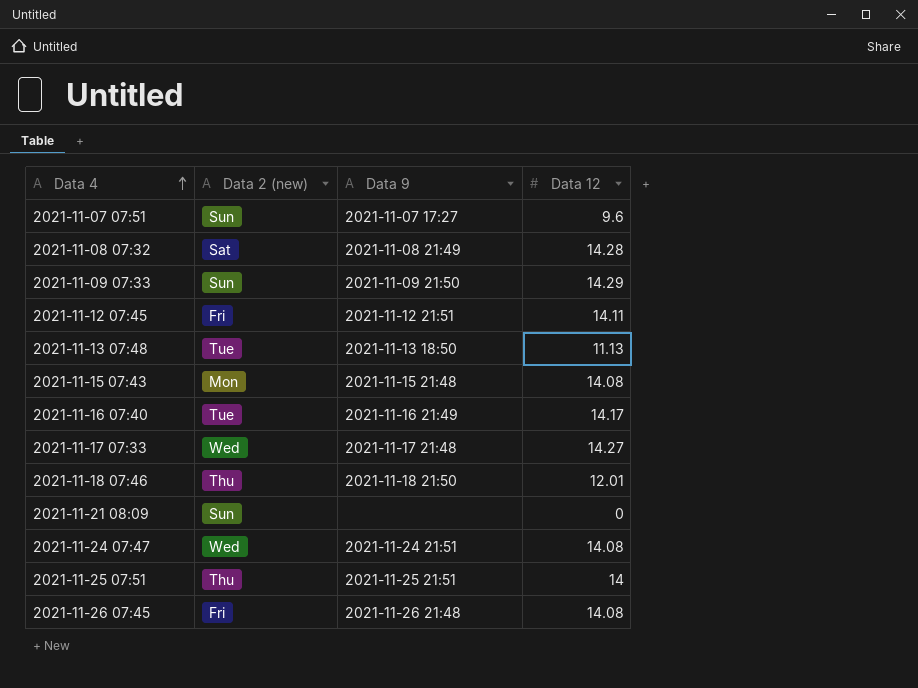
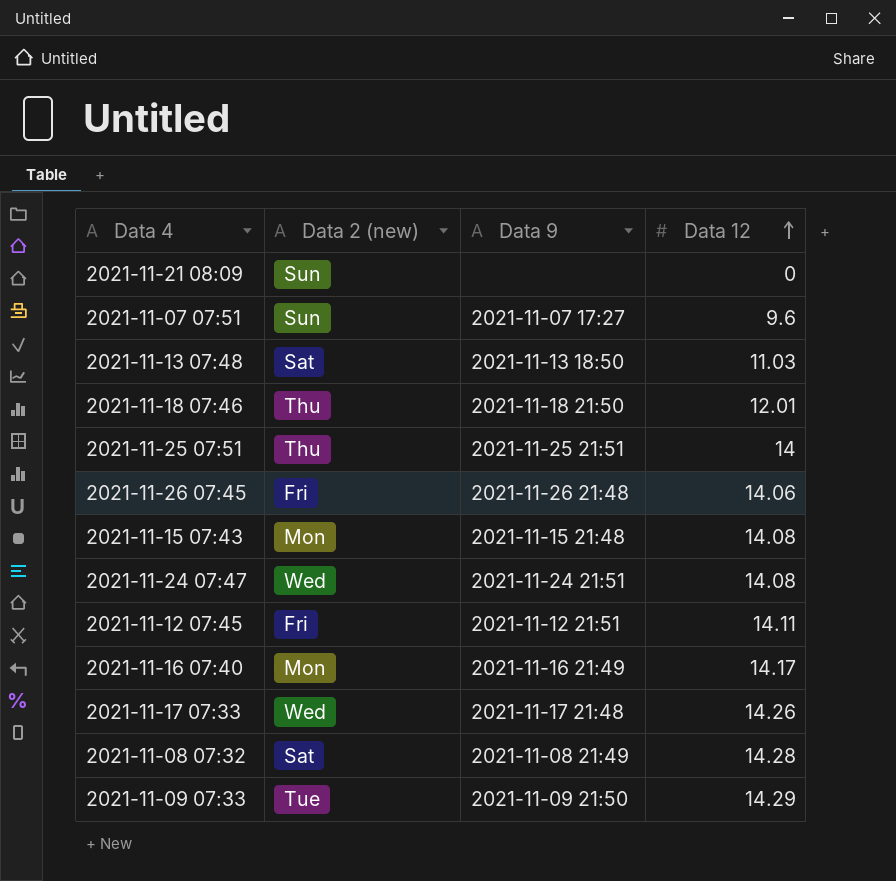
row order: Data 4 ascending -> Data 12 ascending
2021-11-13 07:48 | Data 2 (new): Tue -> Sat
2021-11-13 07:48 | Data 12: 11.13 -> 11.03
2021-11-26 07:45 | Data 12: 14.08 -> 14.06
2021-11-16 07:40 | Data 2 (new): Tue -> Mon
2021-11-17 07:33 | Data 12: 14.27 -> 14.26
2021-11-09 07:33 | Data 2 (new): Sun -> Tue

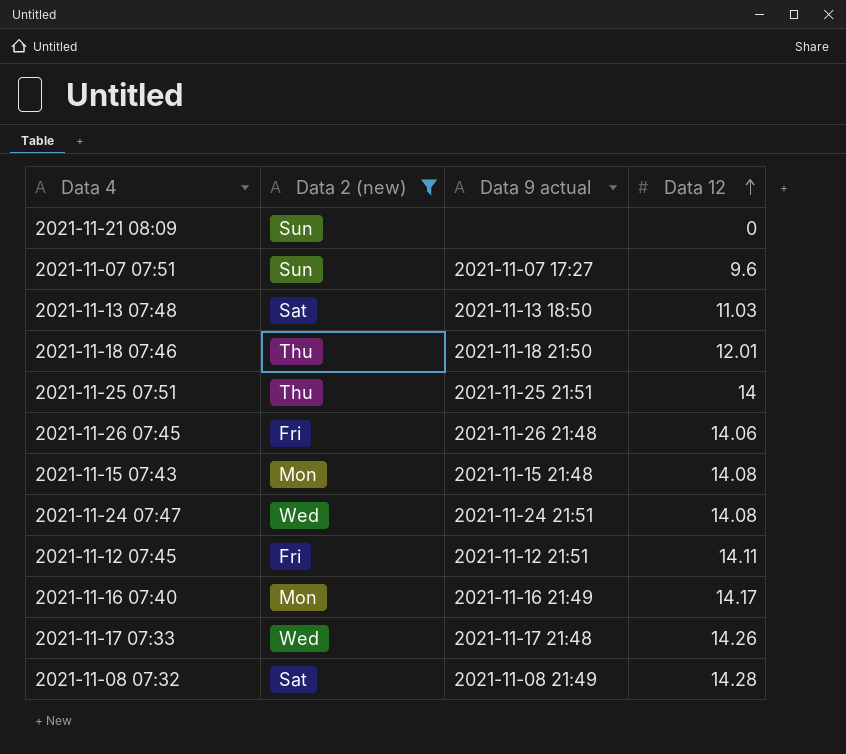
filter: none -> Data 2 (new) != Tue
column name: Data 9 -> Data 9 actual

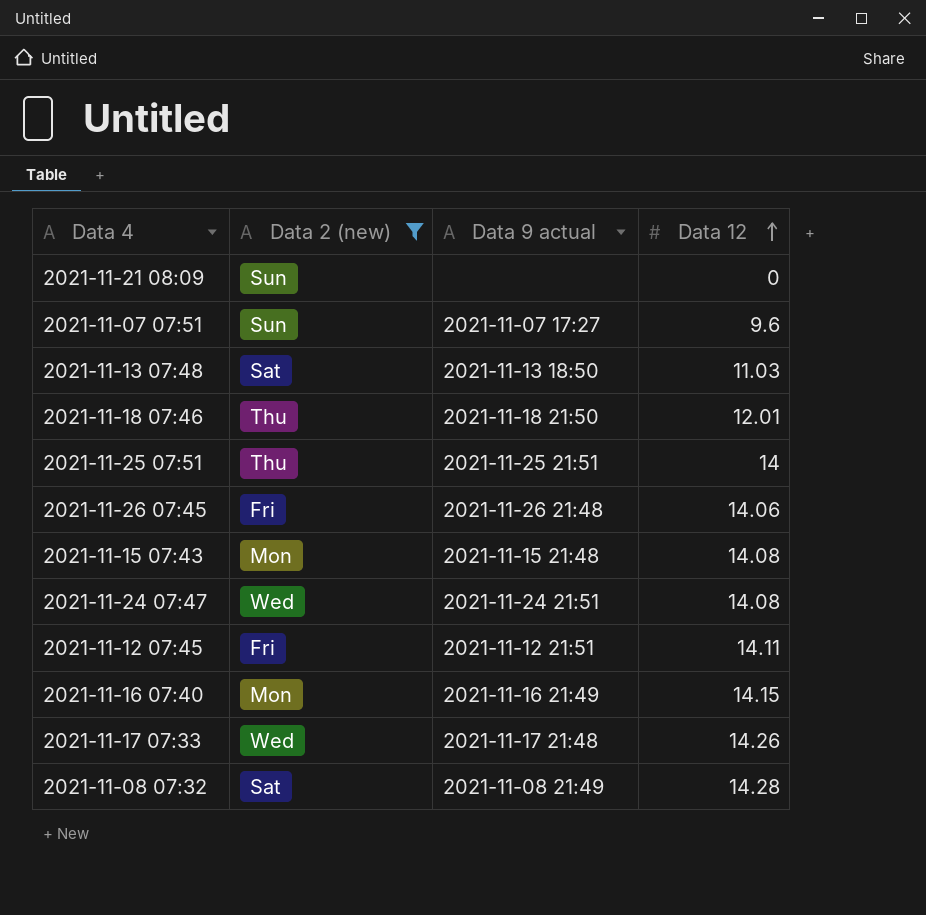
2021-11-16 07:40 | Data 12: 14.17 -> 14.15

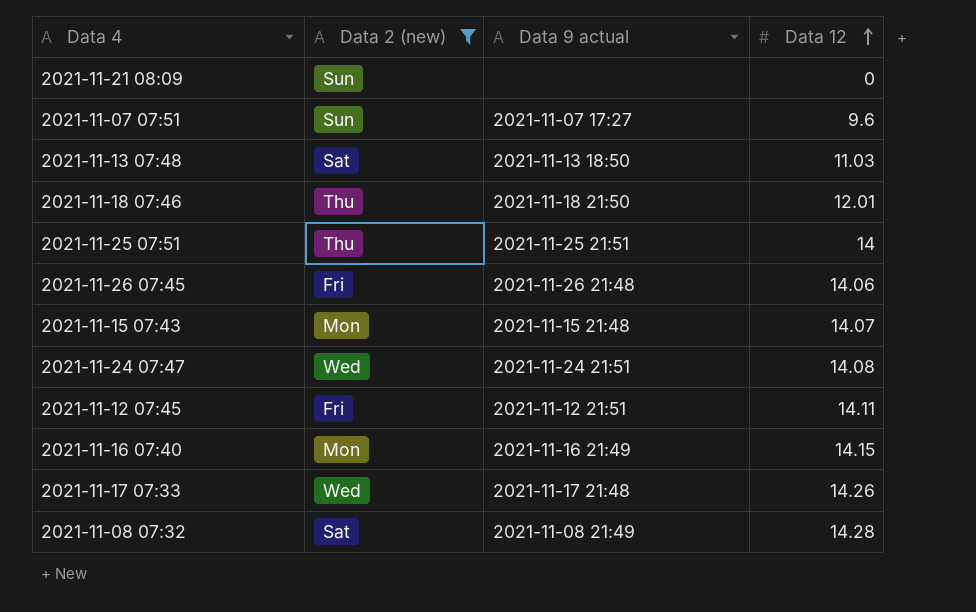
2021-11-15 07:43 | Data 12: 14.08 -> 14.07

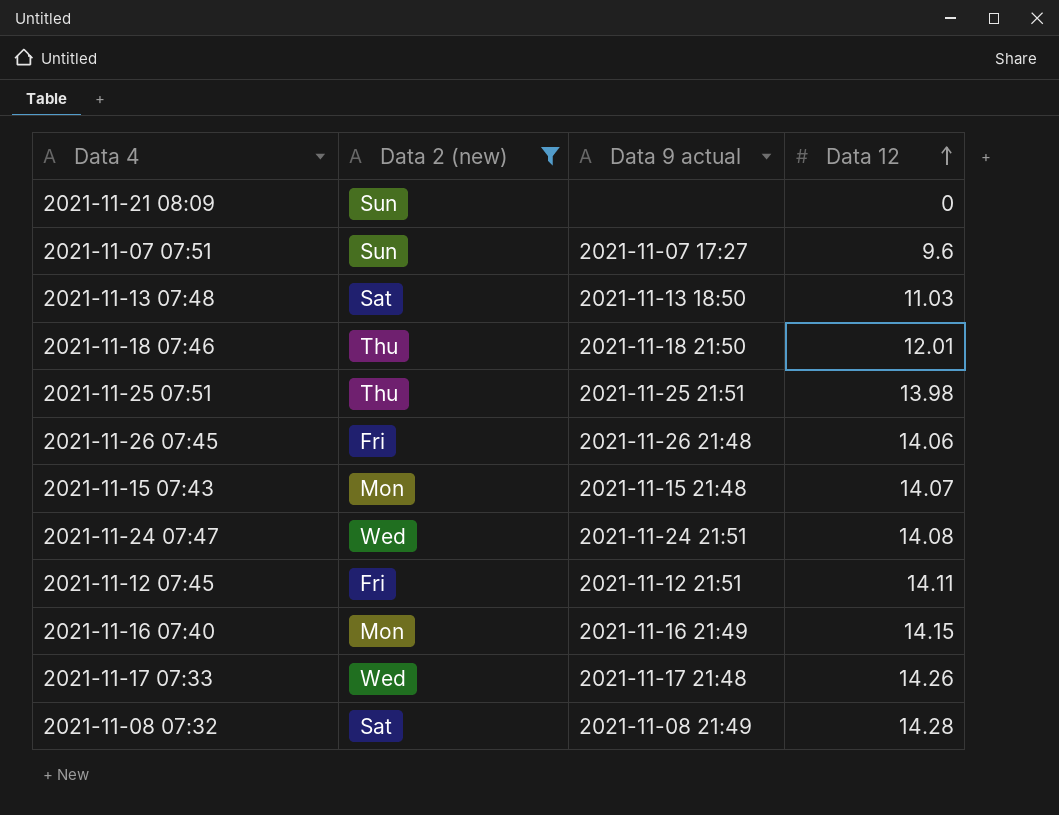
2021-11-25 07:51 | Data 12: 14 -> 13.98

